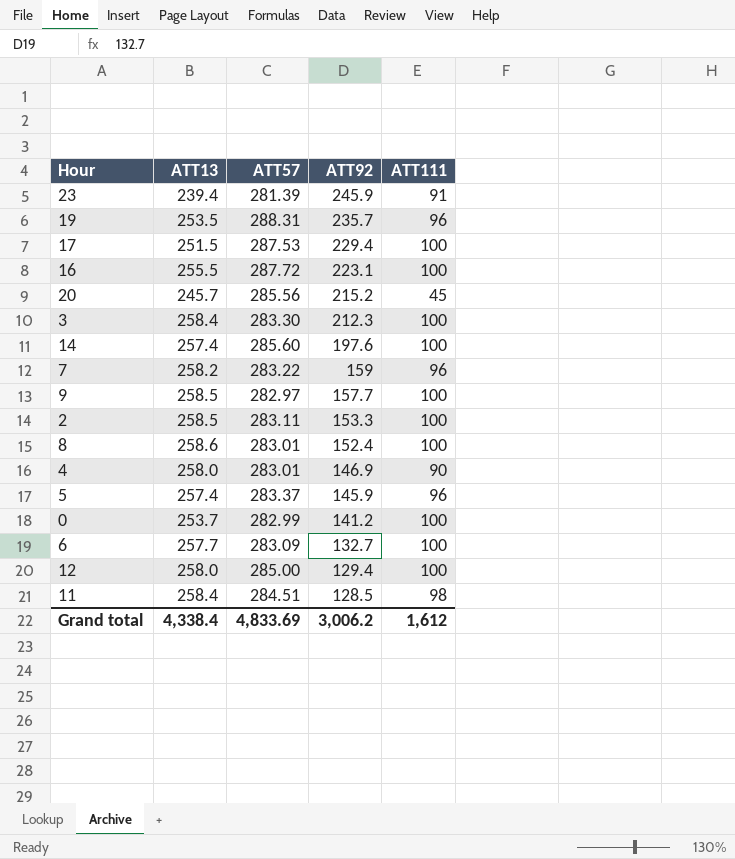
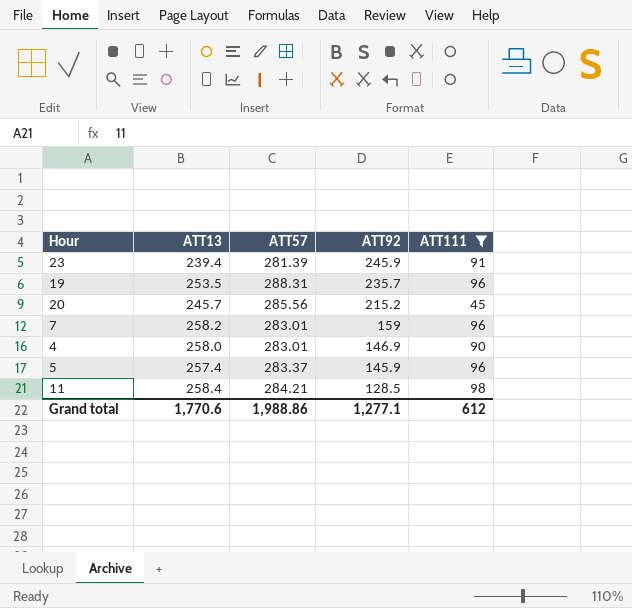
filter: none -> ATT111 != 100
7 | ATT57: 283.22 -> 283.01
11 | ATT57: 284.51 -> 284.21
Grand total | ATT13: 4,338.4 -> 1,770.6
Grand total | ATT57: 4,833.69 -> 1,988.86
Grand total | ATT92: 3,006.2 -> 1,277.1
Grand total | ATT111: 1,612 -> 612

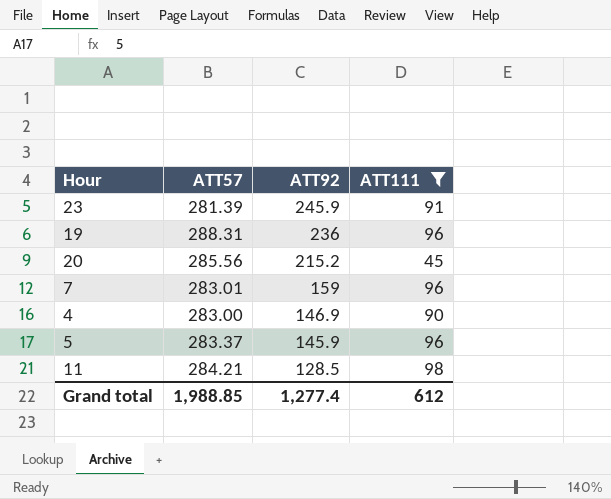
column ATT13 | position: 2 -> none
19 | ATT92: 235.7 -> 236
4 | ATT57: 283.01 -> 283.00
Grand total | ATT57: 1,988.86 -> 1,988.85
Grand total | ATT92: 1,277.1 -> 1,277.4

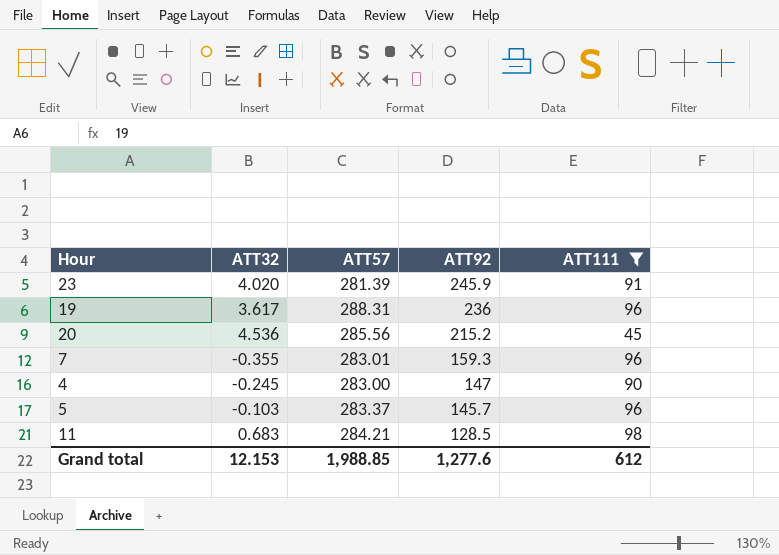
column ATT32 | position: none -> 2
7 | ATT92: 159 -> 159.3
4 | ATT92: 146.9 -> 147
5 | ATT92: 145.9 -> 145.7
Grand total | ATT92: 1,277.4 -> 1,277.6

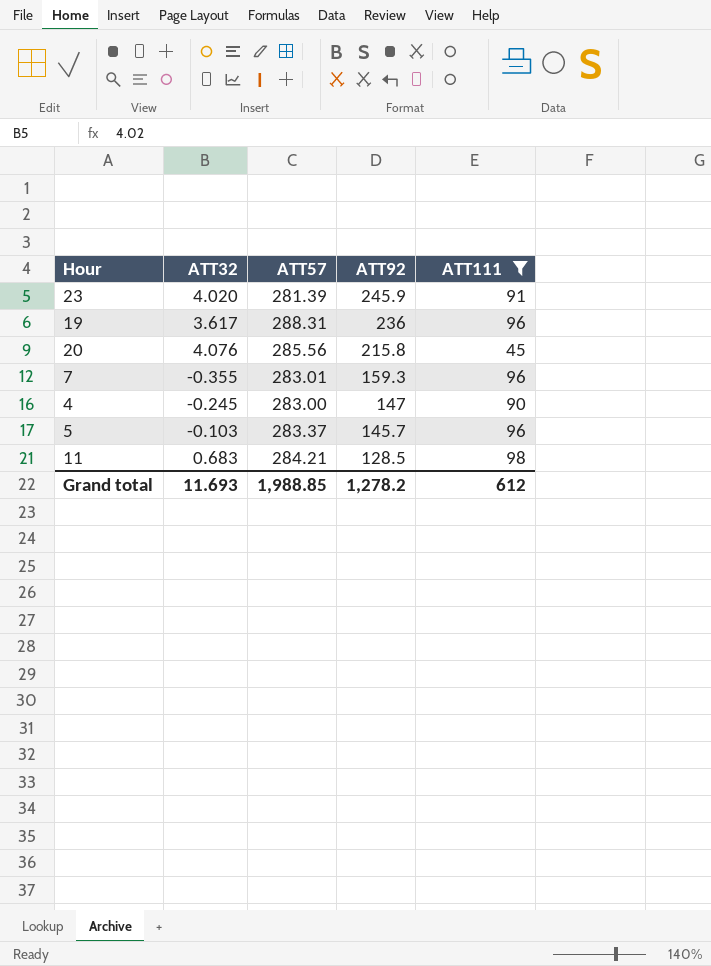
20 | ATT32: 4.536 -> 4.076
20 | ATT92: 215.2 -> 215.8
Grand total | ATT32: 12.153 -> 11.693
Grand total | ATT92: 1,277.6 -> 1,278.2

